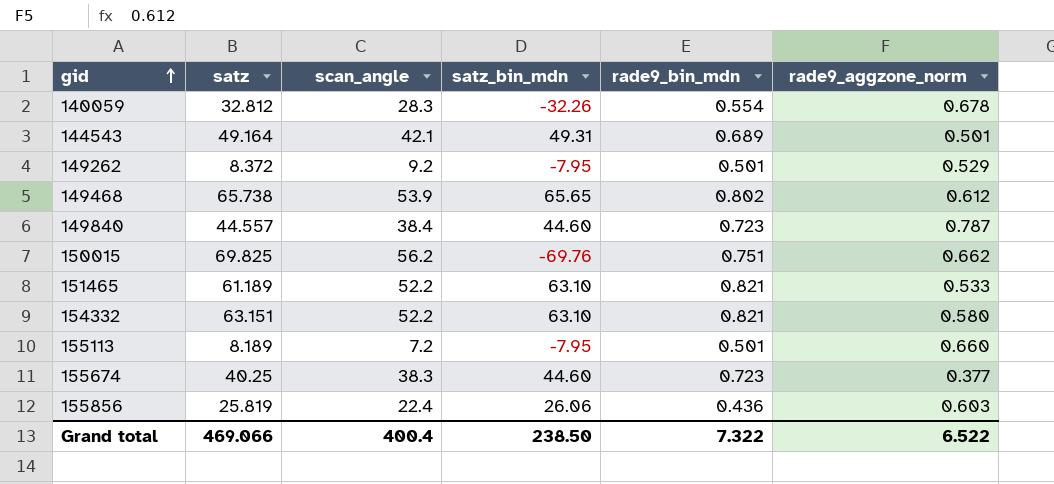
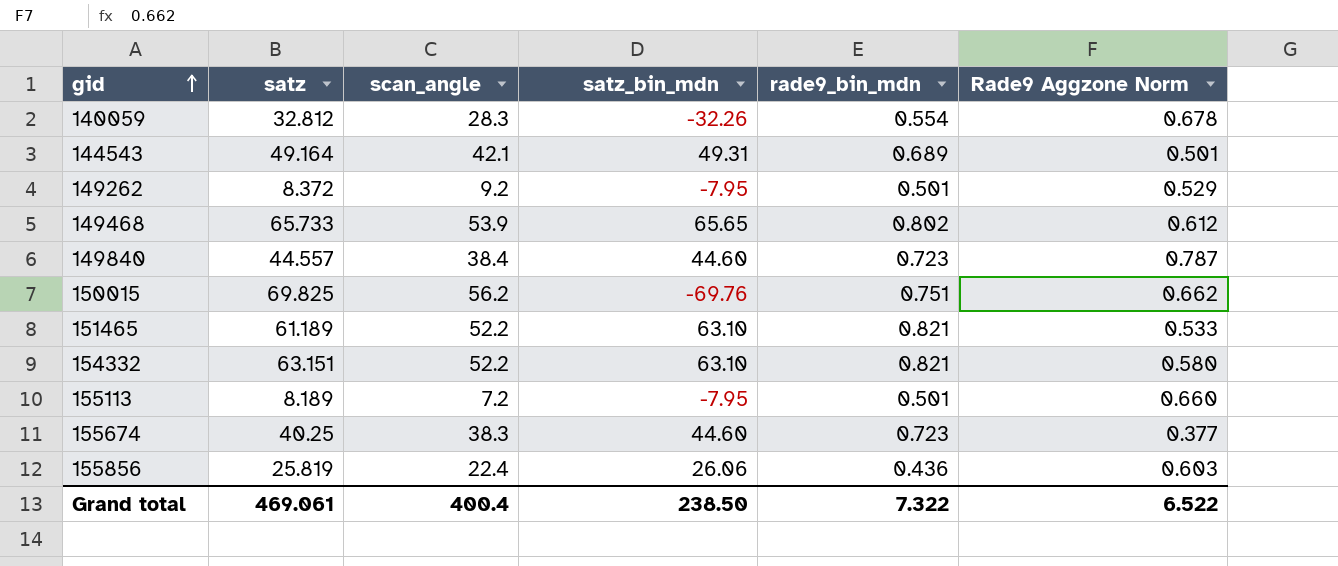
column name: rade9_aggzone_norm -> Rade9 Aggzone Norm
149468 | satz: 65.738 -> 65.733
Grand total | satz: 469.066 -> 469.061

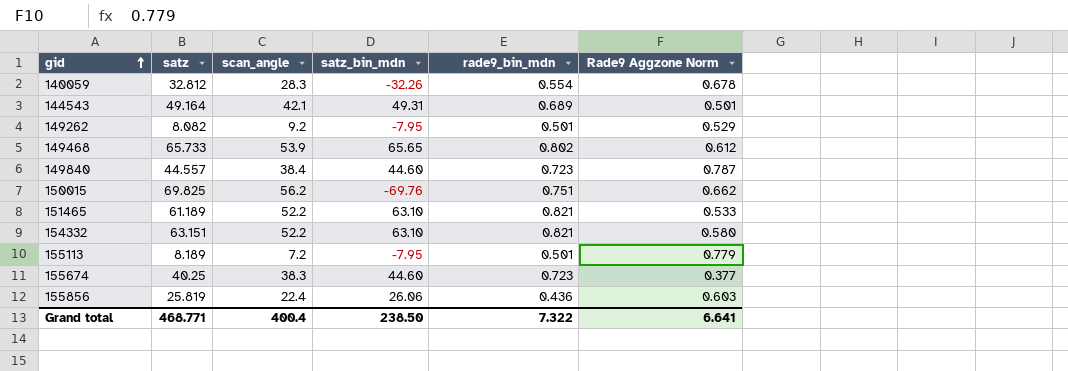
149262 | satz: 8.372 -> 8.082
155113 | Rade9 Aggzone Norm: 0.660 -> 0.779
Grand total | satz: 469.061 -> 468.771
Grand total | Rade9 Aggzone Norm: 6.522 -> 6.641

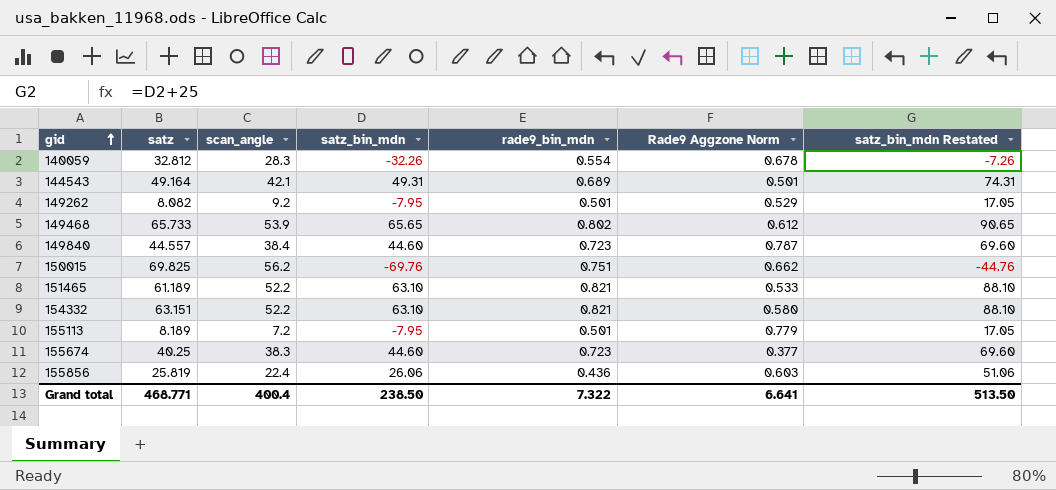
column satz_bin_mdn Restated | formula: none -> [satz_bin_mdn] + 25

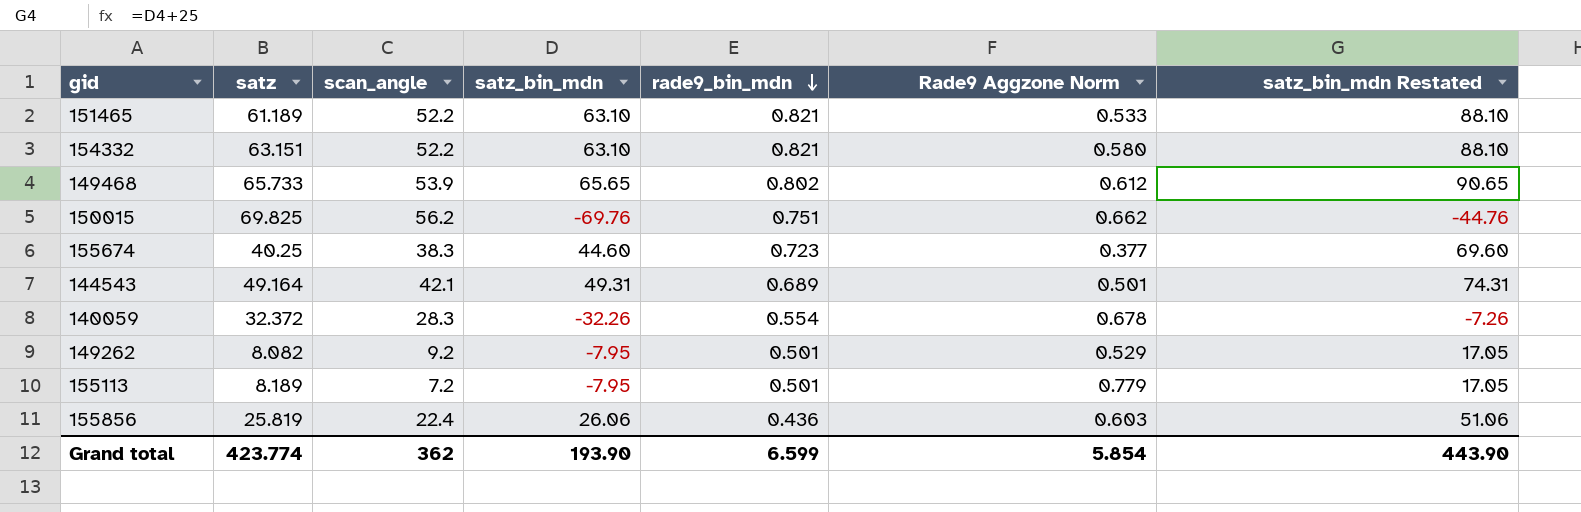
row order: gid ascending -> rade9_bin_mdn descending
row 149840: 44.557 | 38.4 | 44.60 | 0.723 | 0.787 | 69.60 -> none
140059 | satz: 32.812 -> 32.372
Grand total | satz: 468.771 -> 423.774
Grand total | scan_angle: 400.4 -> 362
Grand total | satz_bin_mdn: 238.50 -> 193.90
Grand total | rade9_bin_mdn: 7.322 -> 6.599
Grand total | Rade9 Aggzone Norm: 6.641 -> 5.854
Grand total | satz_bin_mdn Restated: 513.50 -> 443.90

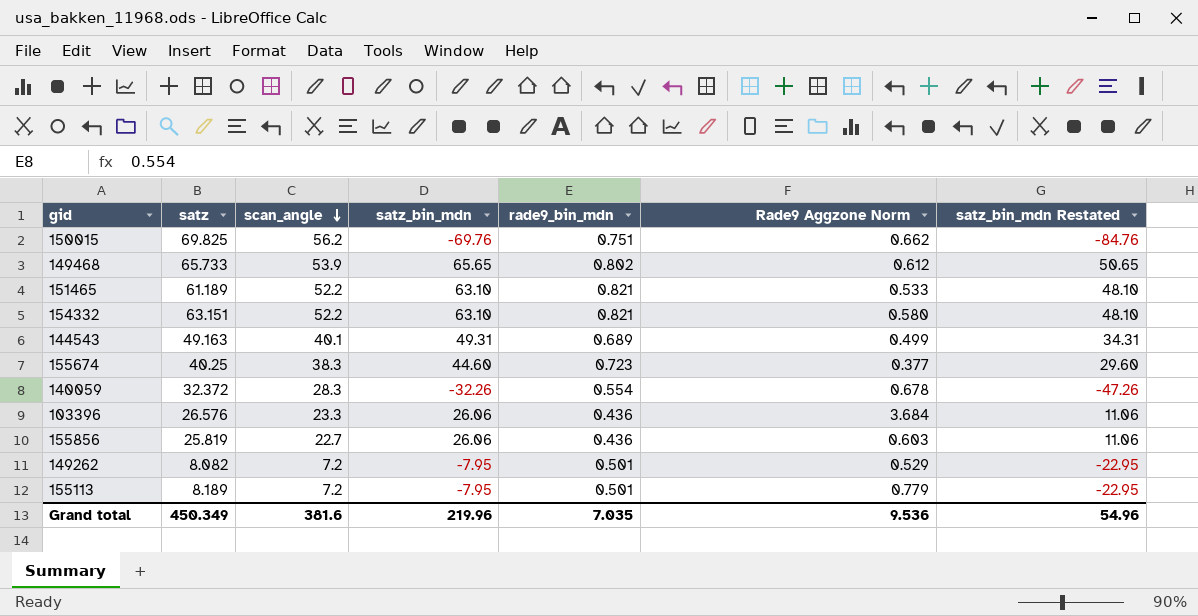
row order: rade9_bin_mdn descending -> scan_angle descending
column satz_bin_mdn Restated | formula: [satz_bin_mdn] + 25 -> [satz_bin_mdn] - 15
144543 | satz: 49.164 -> 49.163
144543 | scan_angle: 42.1 -> 40.1
144543 | Rade9 Aggzone Norm: 0.501 -> 0.499
row 103396: none -> 26.576 | 23.3 | 26.06 | 0.436 | 3.684 | 11.06
155856 | scan_angle: 22.4 -> 22.7
149262 | scan_angle: 9.2 -> 7.2
Grand total | satz: 423.774 -> 450.349
Grand total | scan_angle: 362 -> 381.6
Grand total | satz_bin_mdn: 193.90 -> 219.96
Grand total | rade9_bin_mdn: 6.599 -> 7.035
Grand total | Rade9 Aggzone Norm: 5.854 -> 9.536
Grand total | satz_bin_mdn Restated: 443.90 -> 54.96

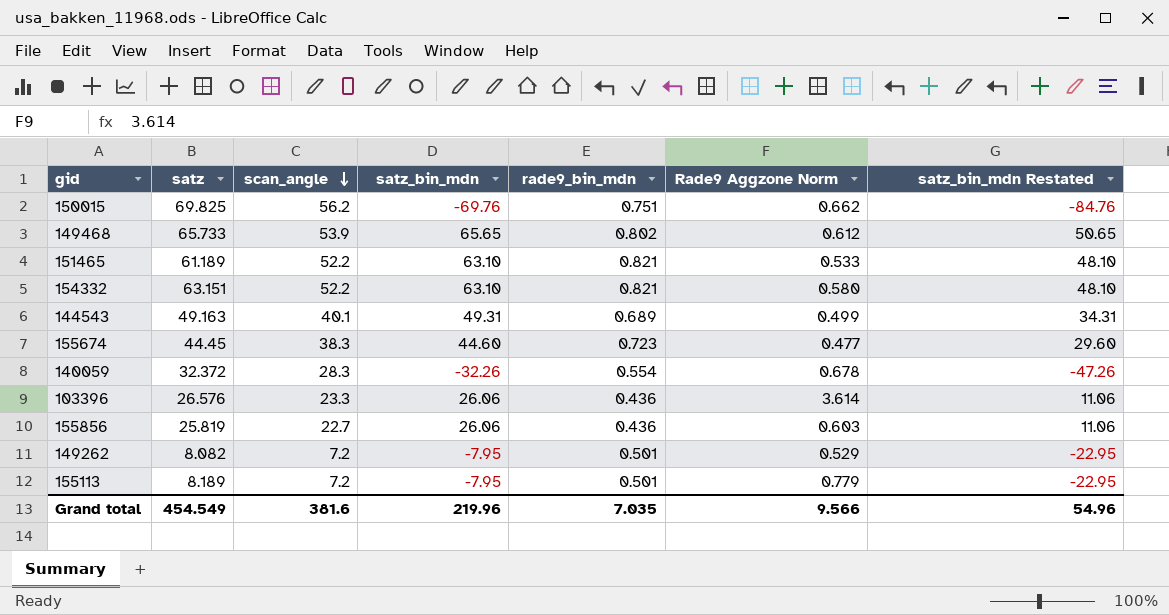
155674 | satz: 40.25 -> 44.45
155674 | Rade9 Aggzone Norm: 0.377 -> 0.477
103396 | Rade9 Aggzone Norm: 3.684 -> 3.614
Grand total | satz: 450.349 -> 454.549
Grand total | Rade9 Aggzone Norm: 9.536 -> 9.566

